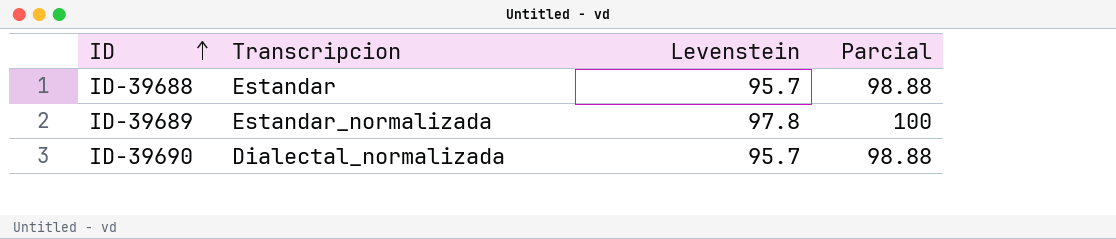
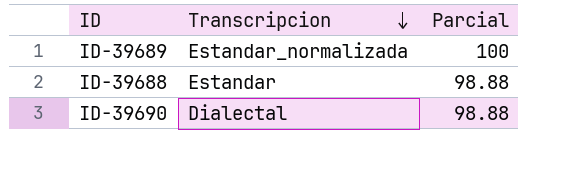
row order: ID ascending -> Transcripcion descending
column Levenstein | position: 3 -> none
ID-39690 | Transcripcion: Dialectal_normalizada -> Dialectal

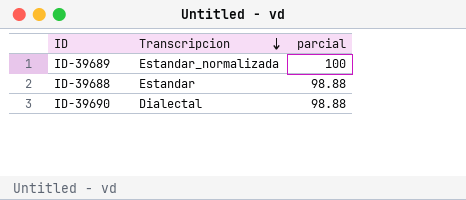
column name: Parcial -> parcial

